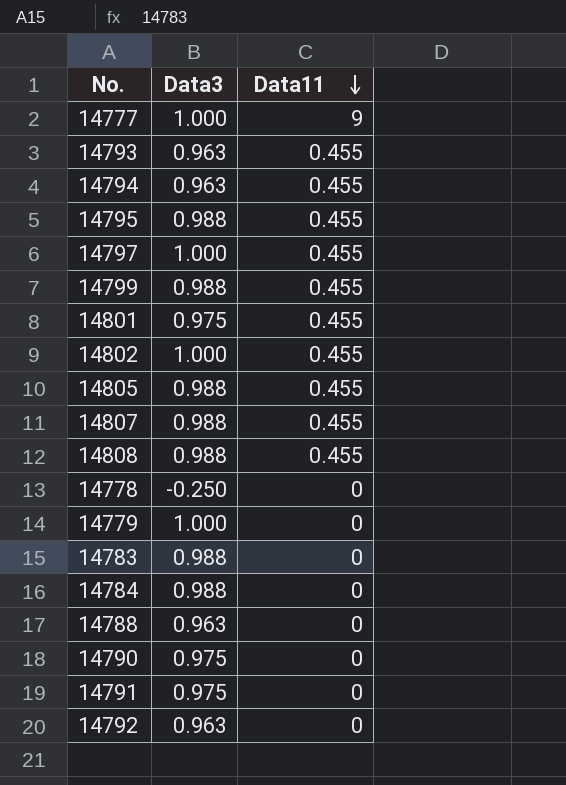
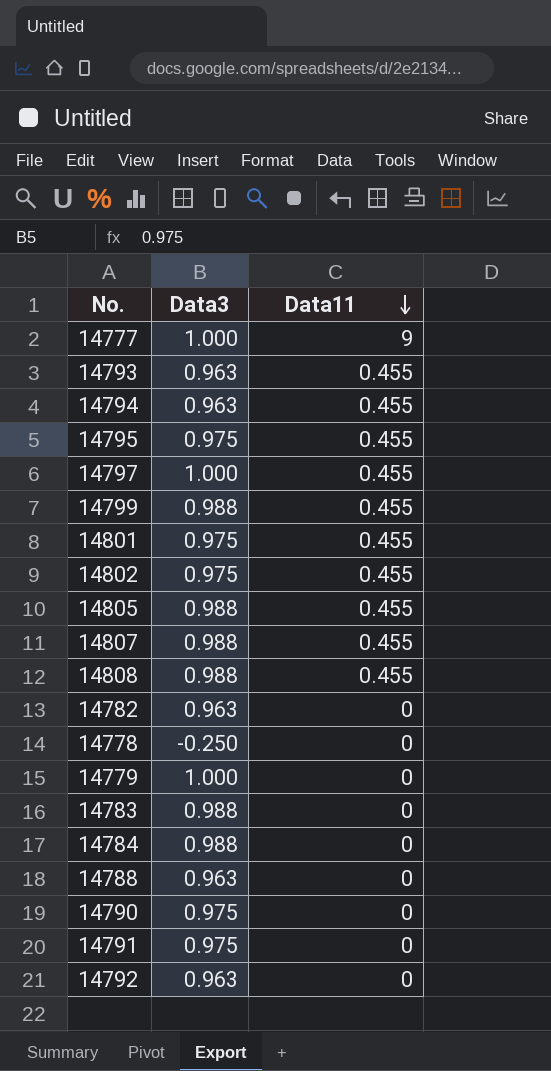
14795 | Data3: 0.988 -> 0.975
14802 | Data3: 1.000 -> 0.975
row 14782: none -> 0.963 | 0

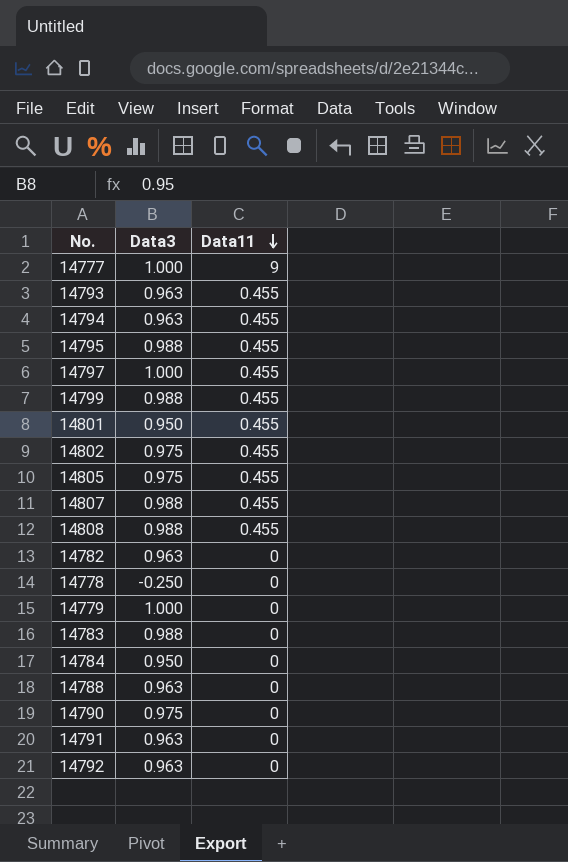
14795 | Data3: 0.975 -> 0.988
14801 | Data3: 0.975 -> 0.950
14805 | Data3: 0.988 -> 0.975
14784 | Data3: 0.988 -> 0.950
14791 | Data3: 0.975 -> 0.963

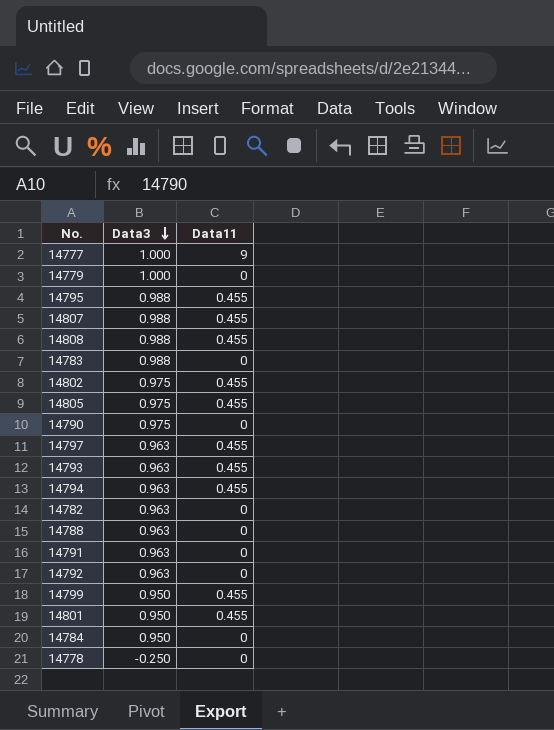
row order: Data11 descending -> Data3 descending
14797 | Data3: 1.000 -> 0.963
14799 | Data3: 0.988 -> 0.950

